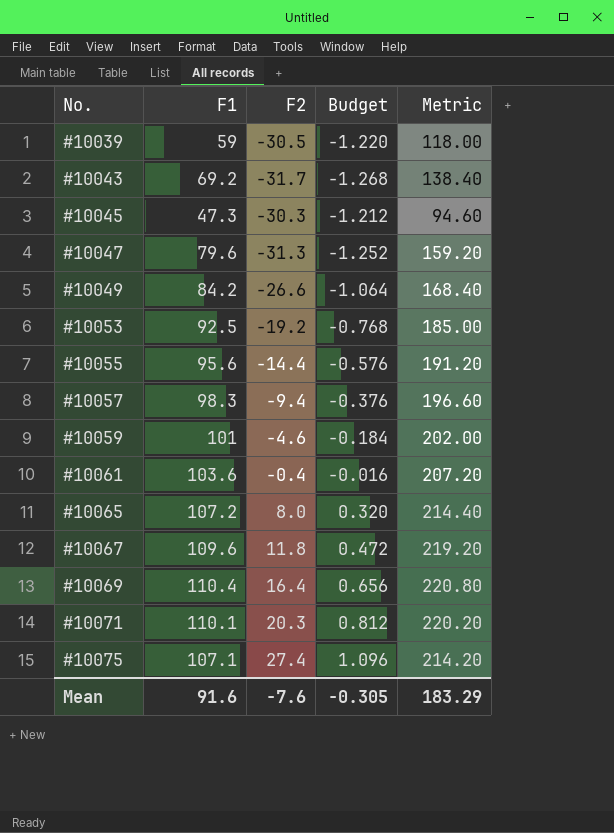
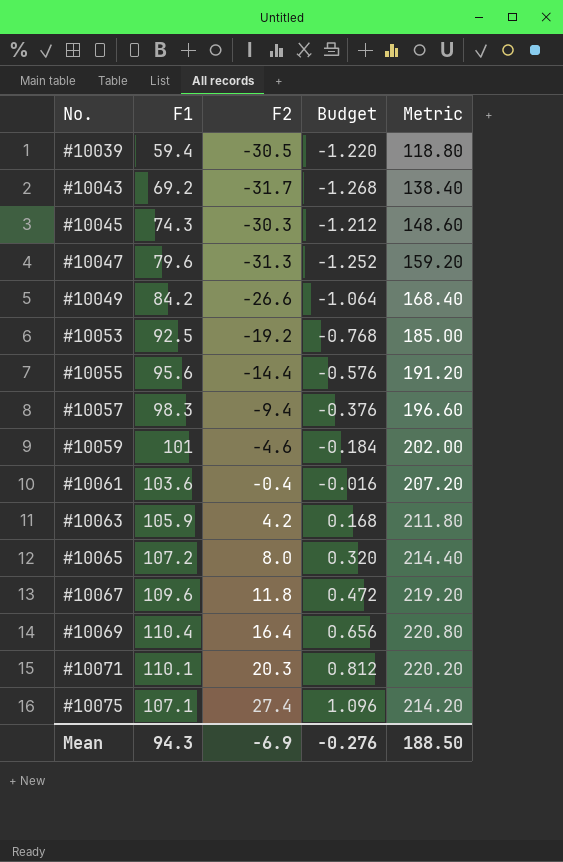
#10039 | F1: 59 -> 59.4
#10039 | Metric: 118.00 -> 118.80
#10045 | F1: 47.3 -> 74.3
#10045 | Metric: 94.60 -> 148.60
row #10063: none -> 105.9 | 4.2 | 0.168 | 211.80
Mean | F1: 91.6 -> 94.3
Mean | F2: -7.6 -> -6.9
Mean | Budget: -0.305 -> -0.276
Mean | Metric: 183.29 -> 188.50

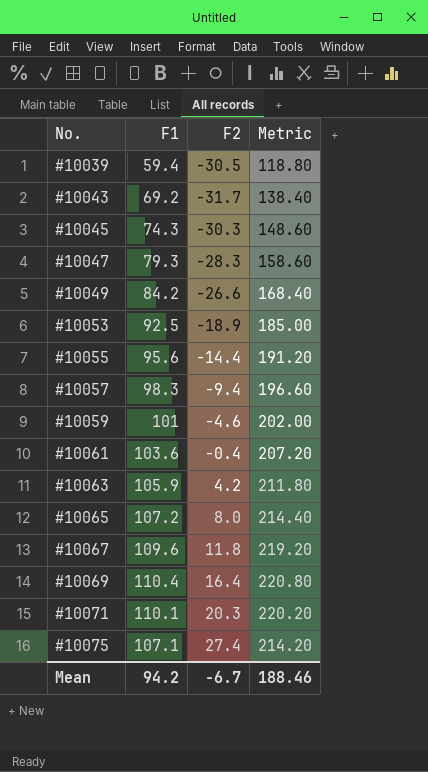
column Budget | formula: [F2] * 0.04 -> none
#10047 | F1: 79.6 -> 79.3
#10047 | F2: -31.3 -> -28.3
#10047 | Metric: 159.20 -> 158.60
#10053 | F2: -19.2 -> -18.9
Mean | F1: 94.3 -> 94.2
Mean | F2: -6.9 -> -6.7
Mean | Metric: 188.50 -> 188.46

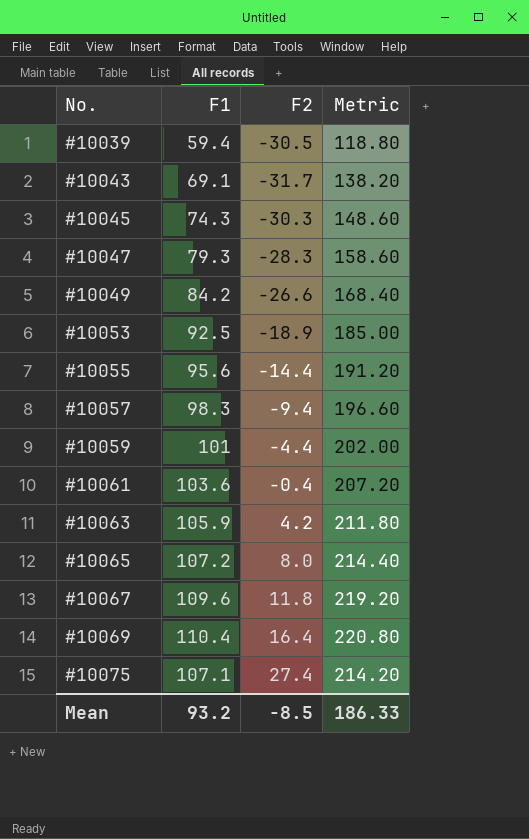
row #10071: 110.1 | 20.3 | 220.20 -> none
#10043 | F1: 69.2 -> 69.1
#10043 | Metric: 138.40 -> 138.20
#10059 | F2: -4.6 -> -4.4
Mean | F1: 94.2 -> 93.2
Mean | F2: -6.7 -> -8.5
Mean | Metric: 188.46 -> 186.33

